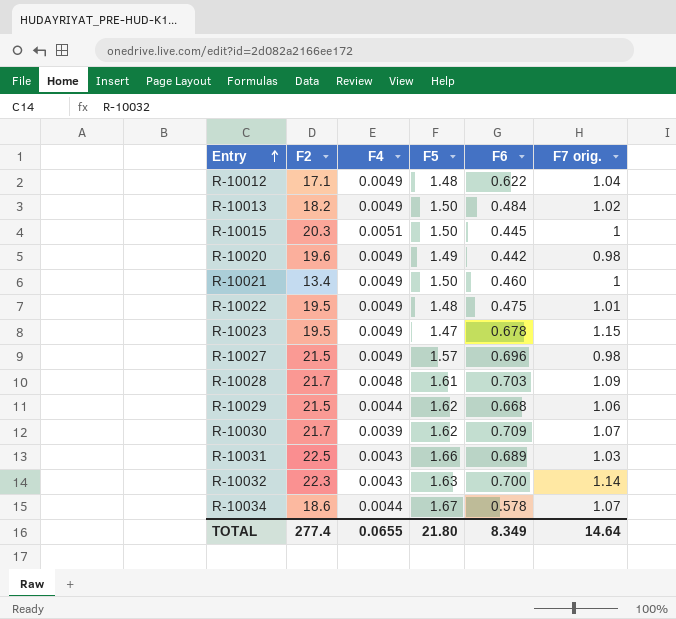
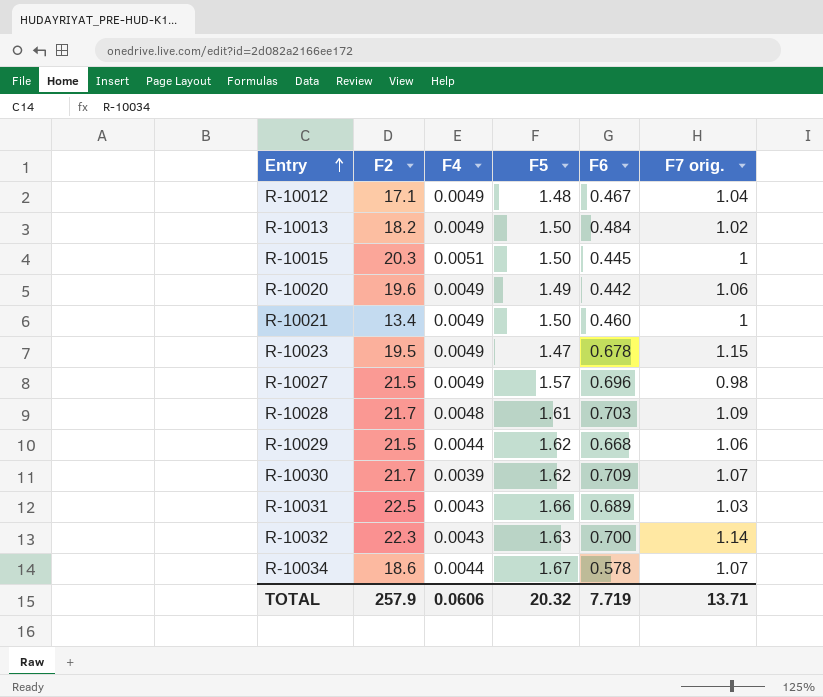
row R-10022: 19.5 | 0.0049 | 1.48 | 0.475 | 1.01 -> none
R-10012 | F6: 0.622 -> 0.467
R-10020 | F7 orig.: 0.98 -> 1.06
TOTAL | F2: 277.4 -> 257.9
TOTAL | F4: 0.0655 -> 0.0606
TOTAL | F5: 21.80 -> 20.32
TOTAL | F6: 8.349 -> 7.719
TOTAL | F7 orig.: 14.64 -> 13.71

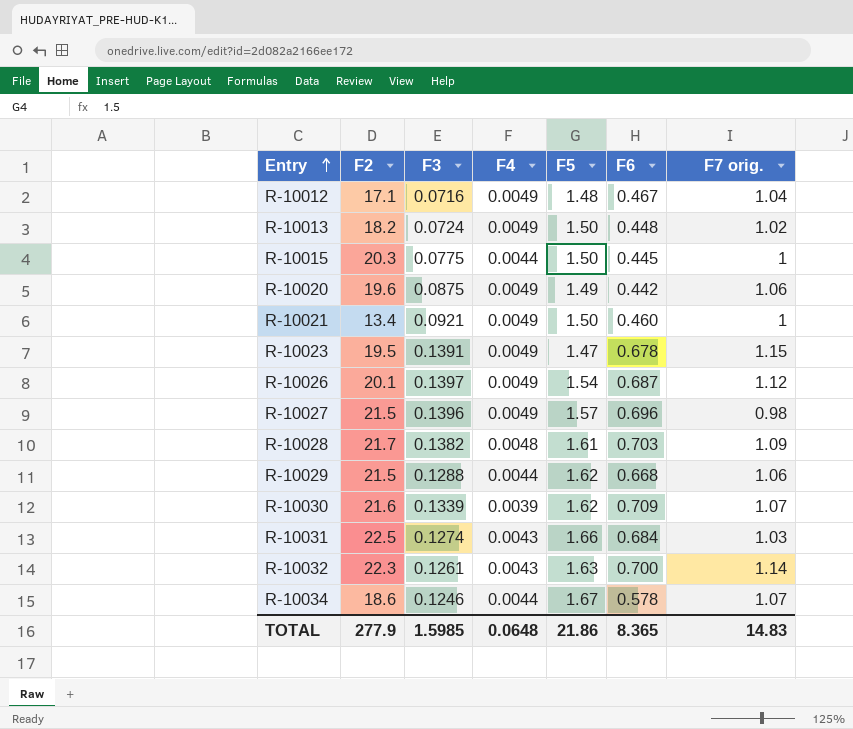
column F3 | position: none -> 3
R-10013 | F6: 0.484 -> 0.448
R-10015 | F4: 0.0051 -> 0.0044
row R-10026: none -> 20.1 | 0.1397 | 0.0049 | 1.54 | 0.687 | 1.12
R-10030 | F2: 21.7 -> 21.6
R-10031 | F6: 0.689 -> 0.684
TOTAL | F2: 257.9 -> 277.9
TOTAL | F4: 0.0606 -> 0.0648
TOTAL | F5: 20.32 -> 21.86
TOTAL | F6: 7.719 -> 8.365
TOTAL | F7 orig.: 13.71 -> 14.83

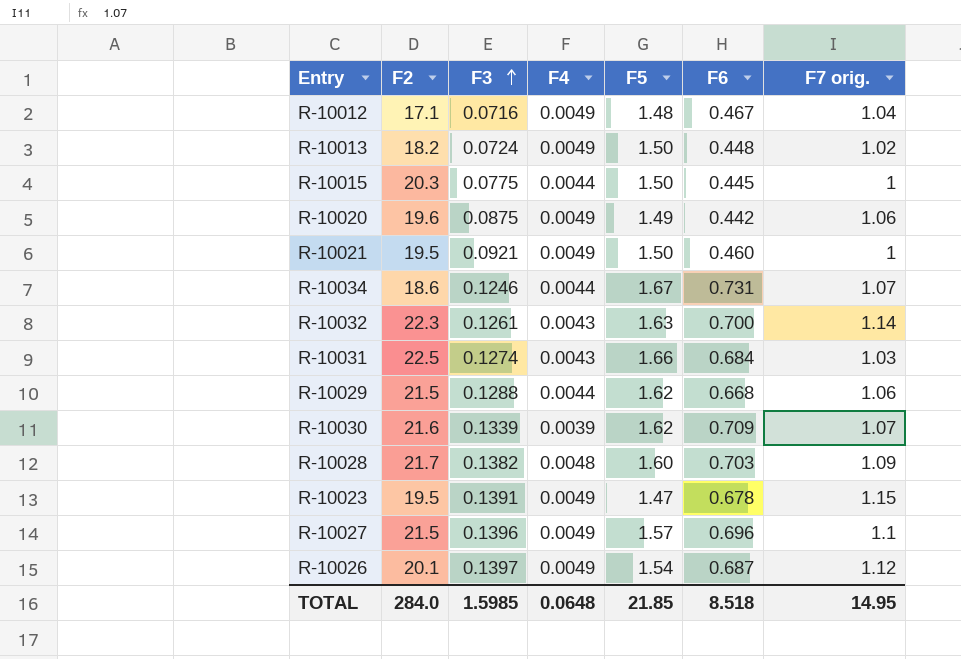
row order: Entry ascending -> F3 ascending
R-10021 | F2: 13.4 -> 19.5
R-10034 | F6: 0.578 -> 0.731
R-10028 | F5: 1.61 -> 1.60
R-10027 | F7 orig.: 0.98 -> 1.1
TOTAL | F2: 277.9 -> 284.0
TOTAL | F5: 21.86 -> 21.85
TOTAL | F6: 8.365 -> 8.518
TOTAL | F7 orig.: 14.83 -> 14.95

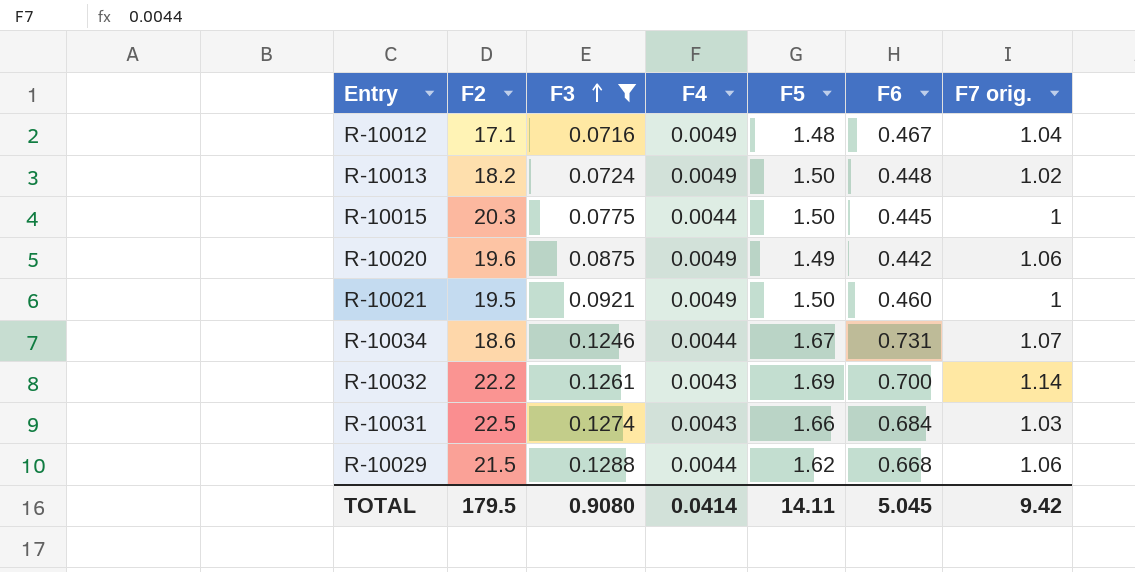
filter: none -> F3 <= 0.1288
R-10032 | F2: 22.3 -> 22.2
R-10032 | F5: 1.63 -> 1.69
TOTAL | F2: 284.0 -> 179.5
TOTAL | F3: 1.5985 -> 0.9080
TOTAL | F4: 0.0648 -> 0.0414
TOTAL | F5: 21.85 -> 14.11
TOTAL | F6: 8.518 -> 5.045
TOTAL | F7 orig.: 14.95 -> 9.42

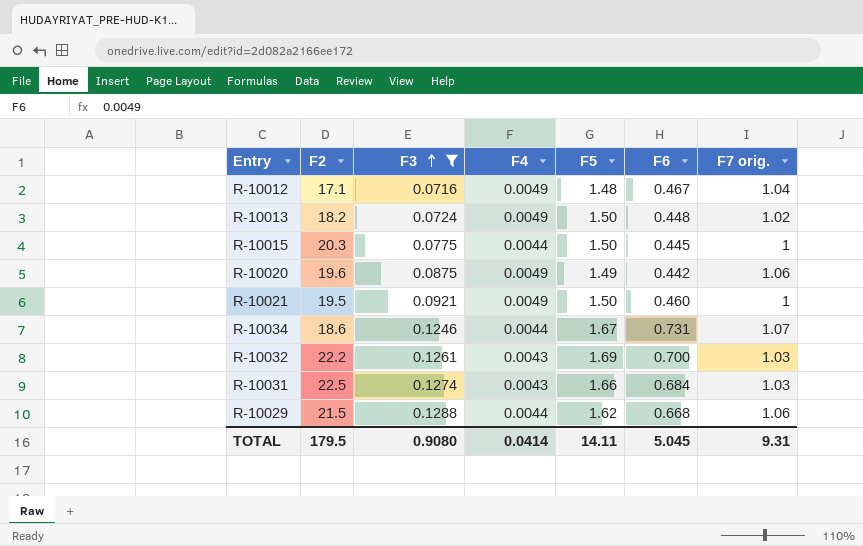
R-10032 | F7 orig.: 1.14 -> 1.03
TOTAL | F7 orig.: 9.42 -> 9.31

